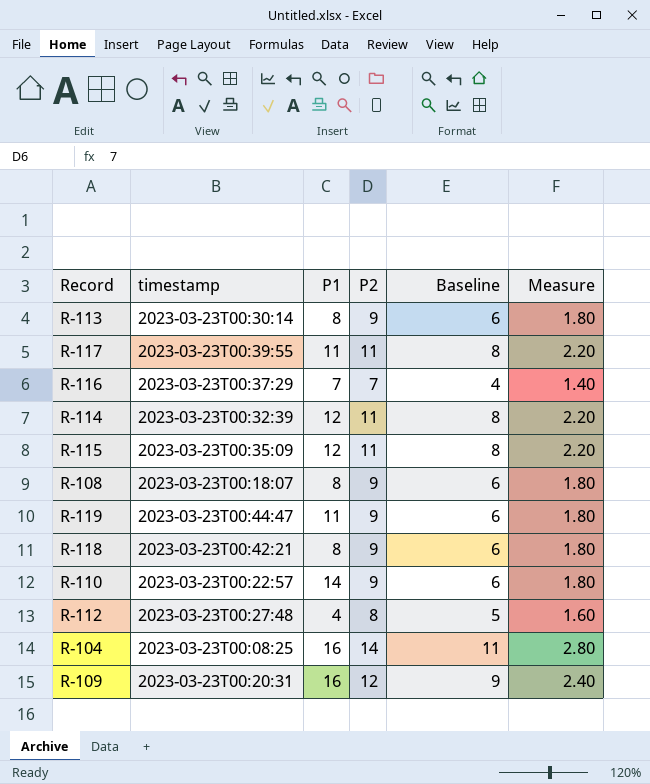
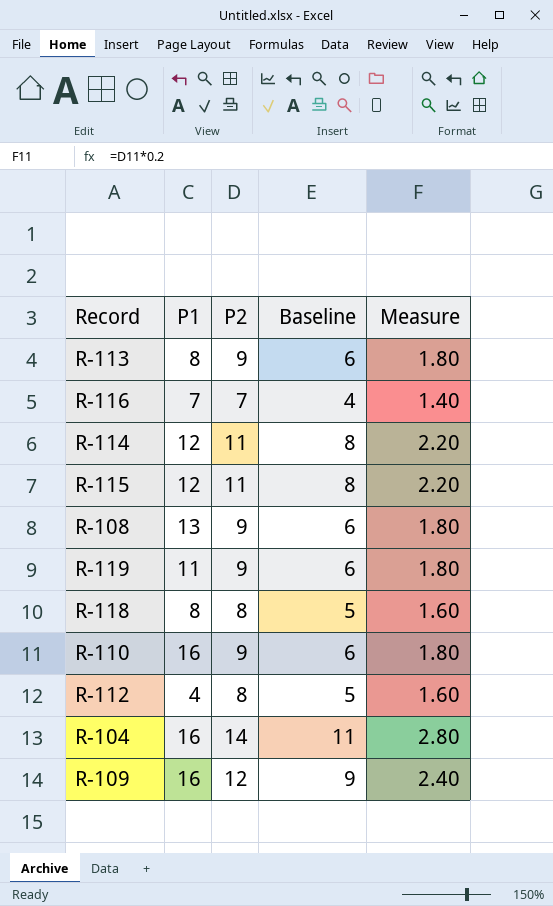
column timestamp | position: 2 -> none
row R-117: 2023-03-23T00:39:55 | 11 | 11 | 8 | 2.20 -> none
R-108 | P1: 8 -> 13
R-118 | P2: 9 -> 8
R-118 | Baseline: 6 -> 5
R-118 | Measure: 1.80 -> 1.60
R-110 | P1: 14 -> 16

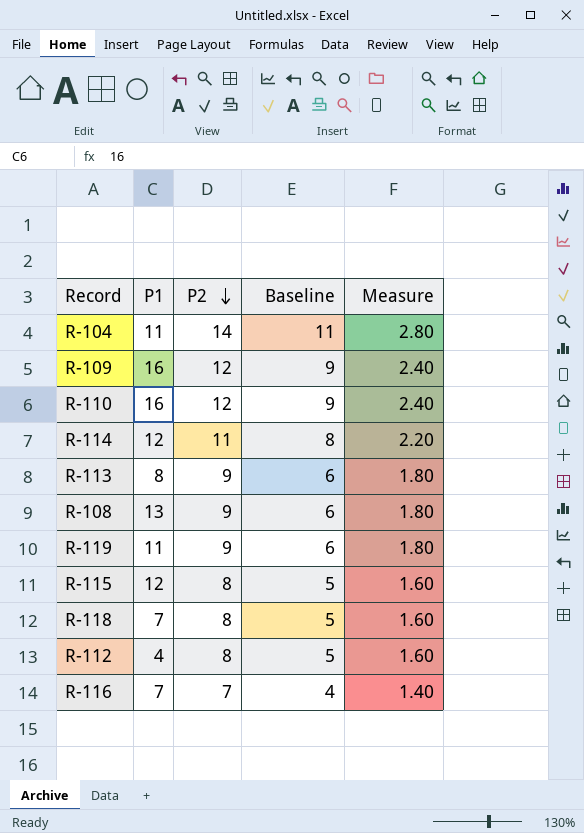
row order: none -> P2 descending
R-104 | P1: 16 -> 11
R-110 | P2: 9 -> 12
R-110 | Baseline: 6 -> 9
R-110 | Measure: 1.80 -> 2.40
R-115 | P2: 11 -> 8
R-115 | Baseline: 8 -> 5
R-115 | Measure: 2.20 -> 1.60
R-118 | P1: 8 -> 7

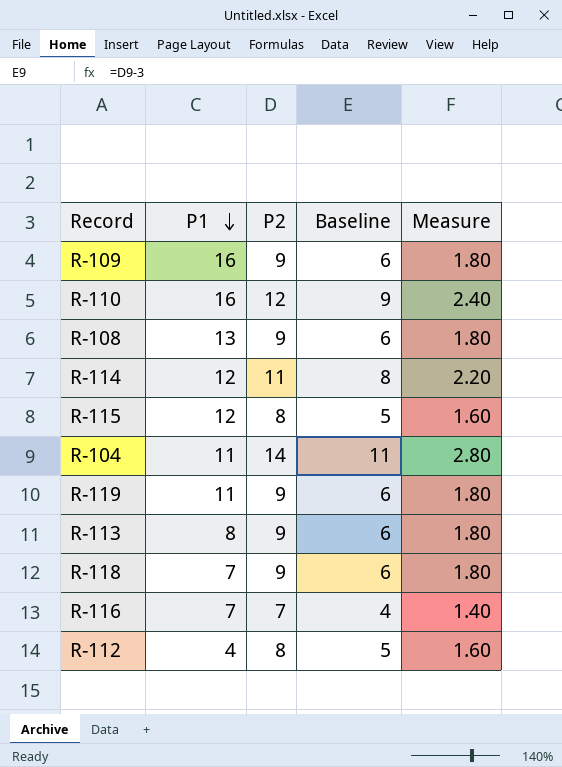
row order: P2 descending -> P1 descending
R-109 | P2: 12 -> 9
R-109 | Baseline: 9 -> 6
R-109 | Measure: 2.40 -> 1.80
R-118 | P2: 8 -> 9
R-118 | Baseline: 5 -> 6
R-118 | Measure: 1.60 -> 1.80

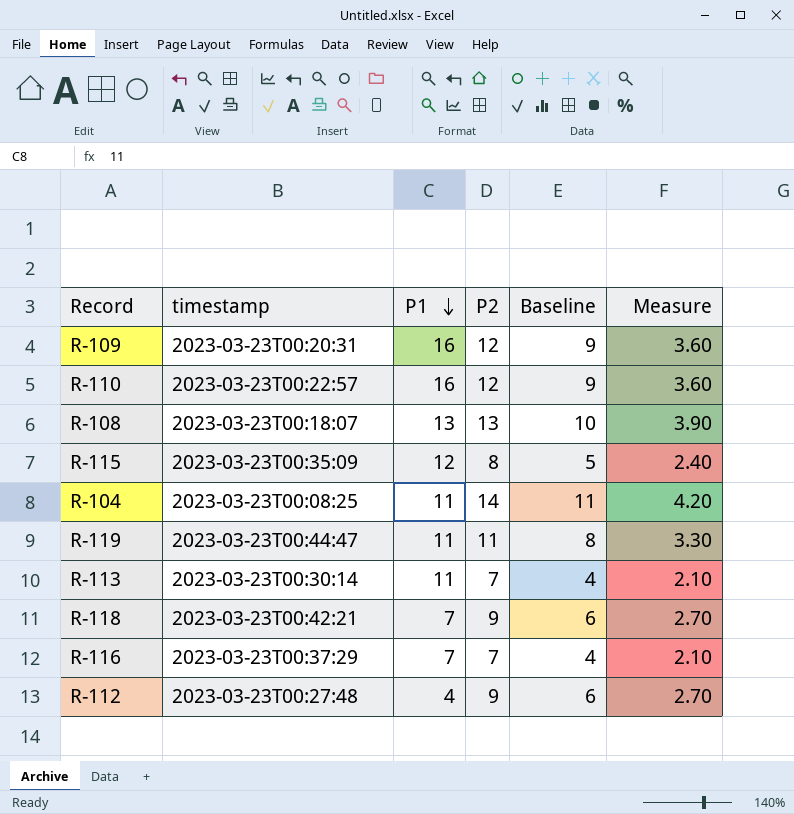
column timestamp | position: none -> 2
column Measure | formula: [P2] * 0.2 -> [P2] * 0.3
row R-114: 12 | 11 | 8 | 2.20 -> none
R-109 | P2: 9 -> 12
R-109 | Baseline: 6 -> 9
R-108 | P2: 9 -> 13
R-108 | Baseline: 6 -> 10
R-119 | P2: 9 -> 11
R-119 | Baseline: 6 -> 8
R-113 | P1: 8 -> 11
R-113 | P2: 9 -> 7
R-113 | Baseline: 6 -> 4
R-112 | P2: 8 -> 9
R-112 | Baseline: 5 -> 6

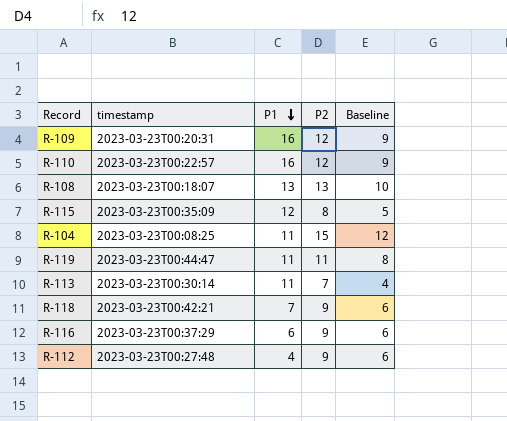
column Measure | formula: [P2] * 0.3 -> none
R-104 | P2: 14 -> 15
R-104 | Baseline: 11 -> 12
R-116 | P1: 7 -> 6
R-116 | P2: 7 -> 9
R-116 | Baseline: 4 -> 6

